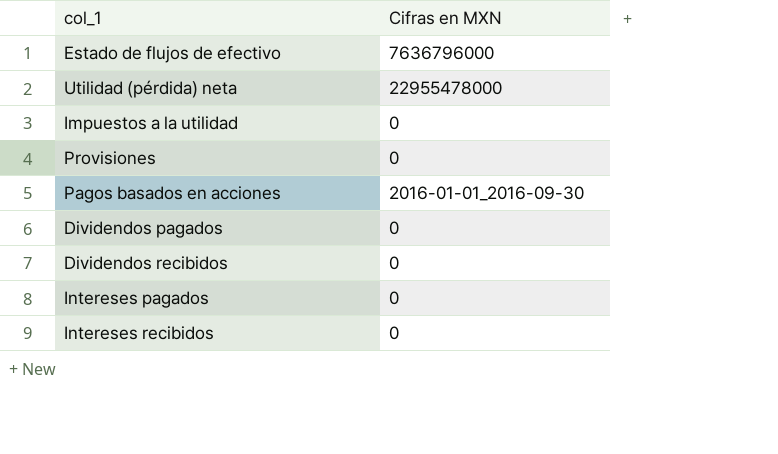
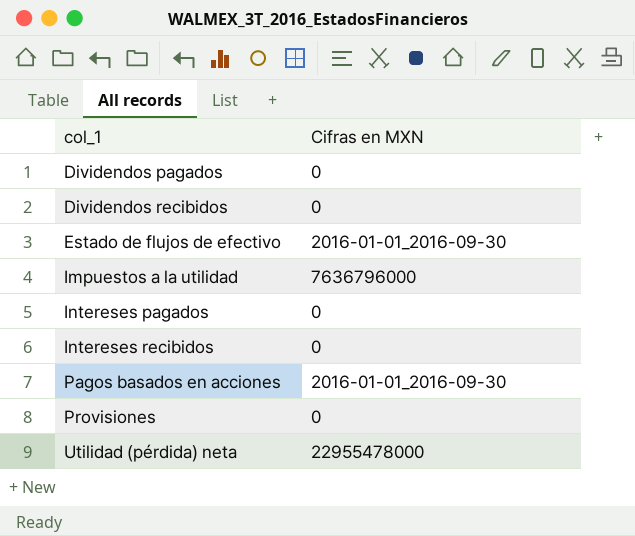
row order: none -> col_1 ascending
Estado de flujos de efectivo | Cifras en MXN: 7636796000 -> 2016-01-01_2016-09-30
Impuestos a la utilidad | Cifras en MXN: 0 -> 7636796000

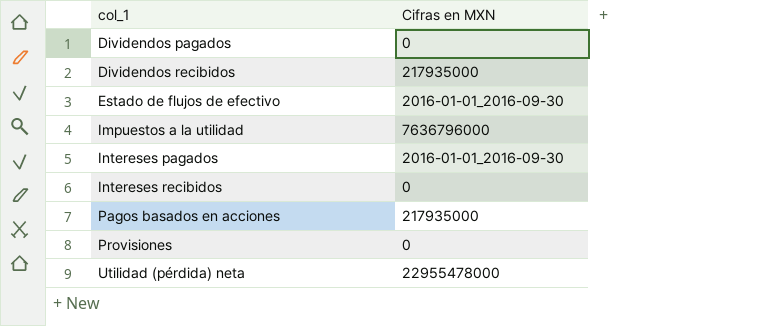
Dividendos recibidos | Cifras en MXN: 0 -> 217935000
Intereses pagados | Cifras en MXN: 0 -> 2016-01-01_2016-09-30
Pagos basados en acciones | Cifras en MXN: 2016-01-01_2016-09-30 -> 217935000

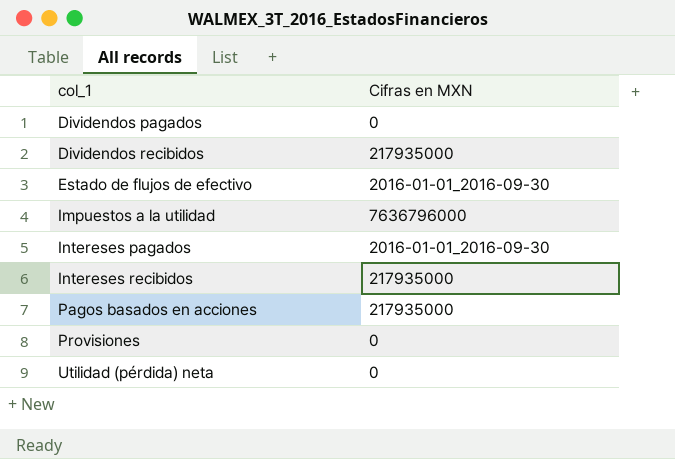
Intereses recibidos | Cifras en MXN: 0 -> 217935000
Utilidad (pérdida) neta | Cifras en MXN: 22955478000 -> 0

